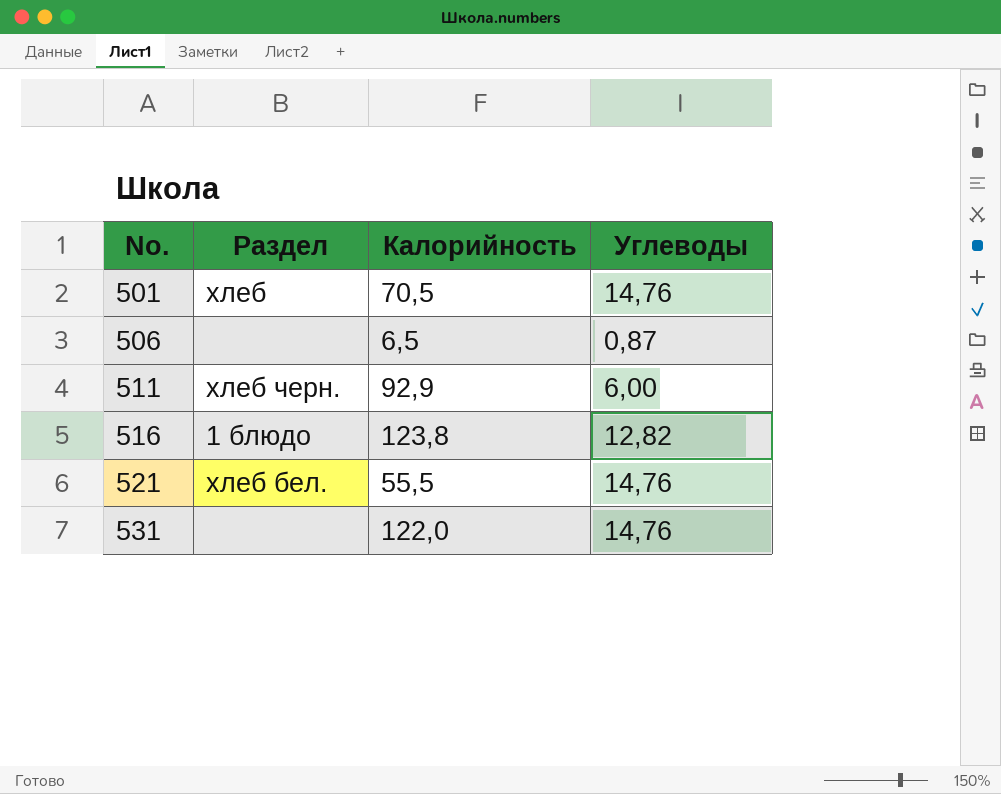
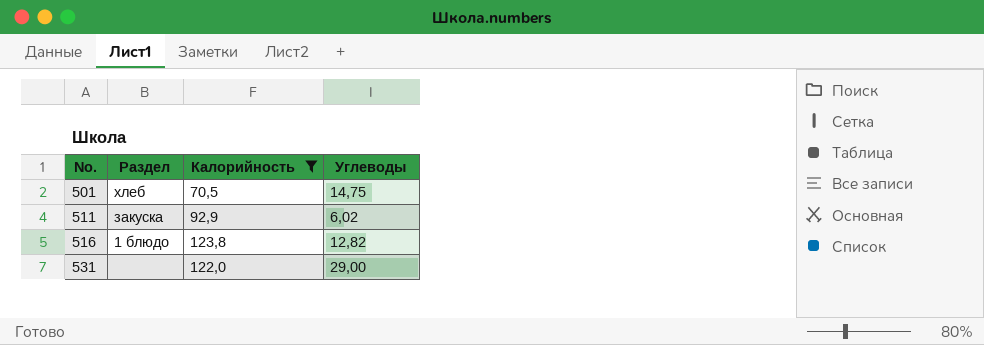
filter: none -> Калорийность >= 70,5
501 | Углеводы: 14,76 -> 14,75
511 | Раздел: хлеб черн. -> закуска
511 | Углеводы: 6,00 -> 6,02
531 | Углеводы: 14,76 -> 29,00

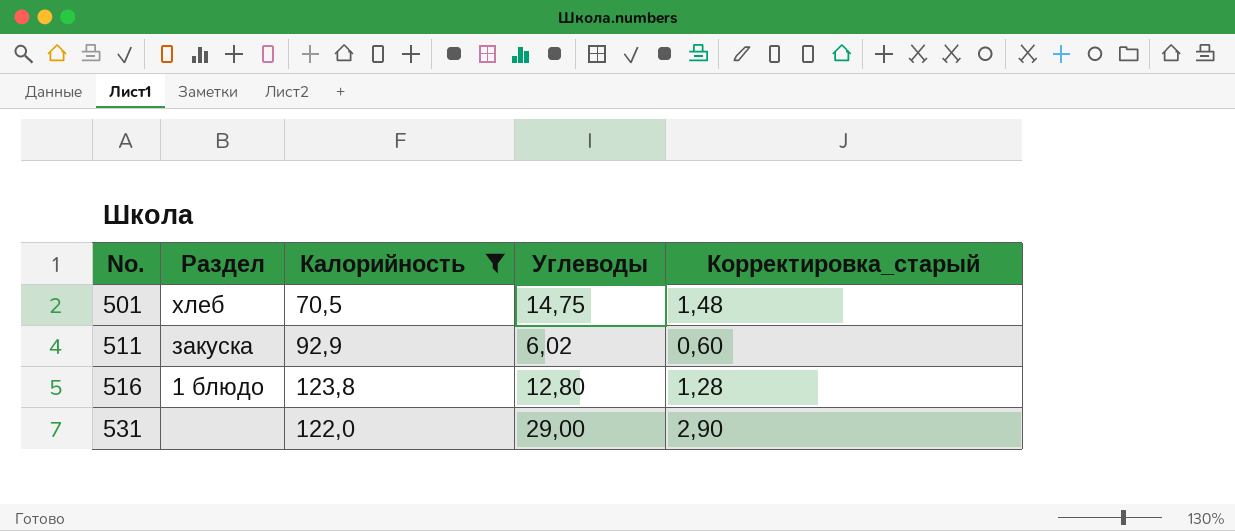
column Корректировка_старый | formula: none -> [Углеводы] * 0,1
516 | Углеводы: 12,82 -> 12,80

